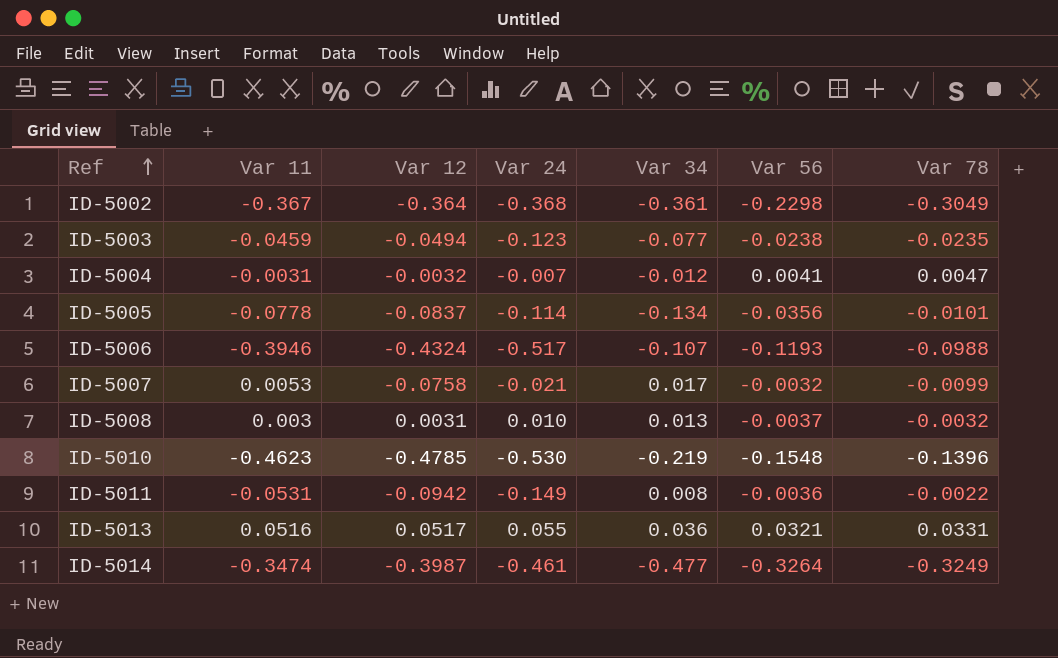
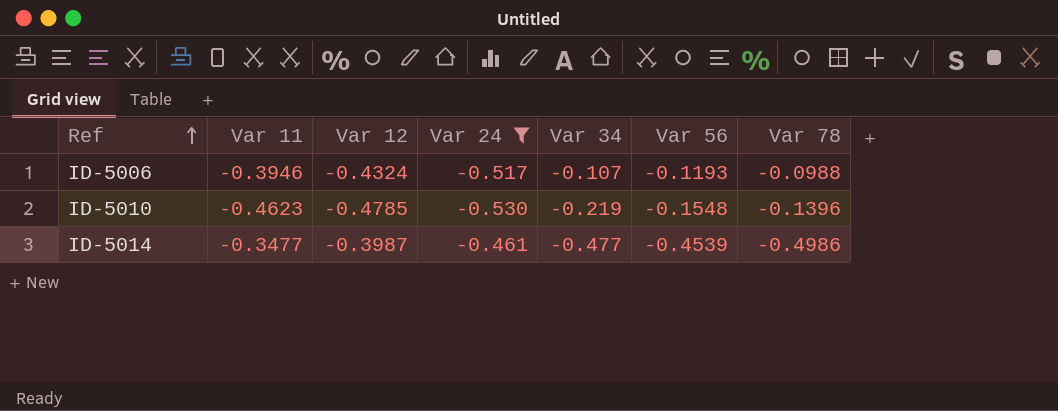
filter: none -> Var 24 <= -0.461
ID-5014 | Var 11: -0.3474 -> -0.3477
ID-5014 | Var 56: -0.3264 -> -0.4539
ID-5014 | Var 78: -0.3249 -> -0.4986

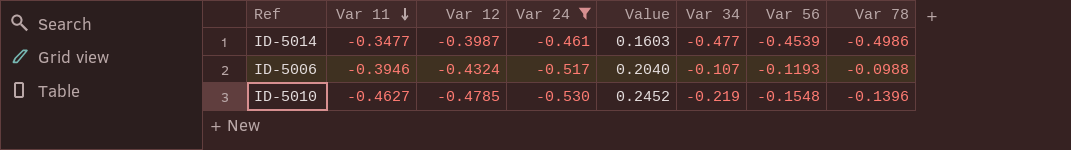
row order: Ref ascending -> Var 11 descending
column Value | formula: none -> [Var 11] * [Var 24]
ID-5010 | Var 11: -0.4623 -> -0.4627

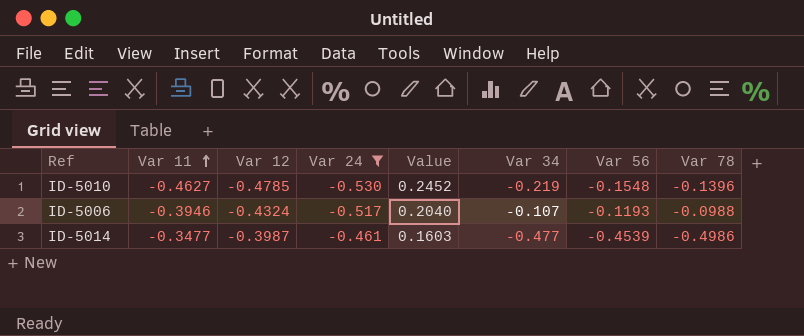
row order: Var 11 descending -> Var 11 ascending

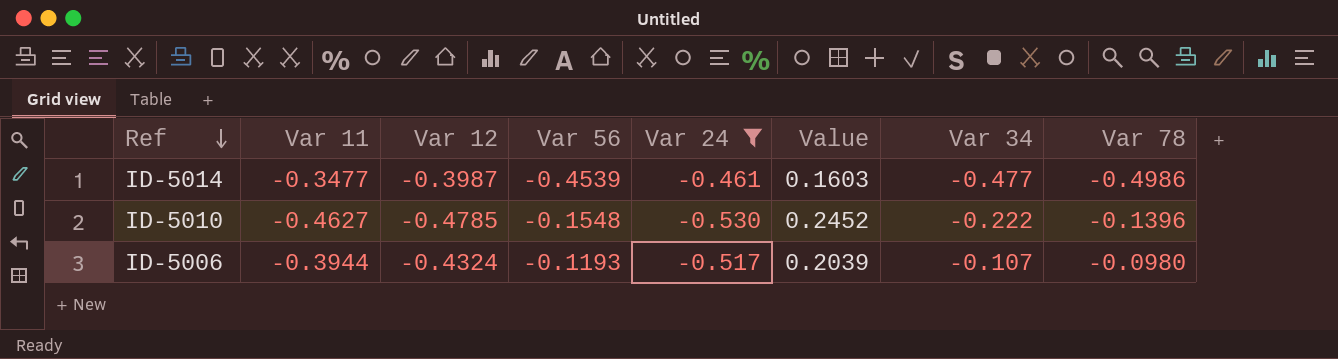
row order: Var 11 ascending -> Ref descending
column Var 56 | position: 7 -> 4
ID-5010 | Var 34: -0.219 -> -0.222
ID-5006 | Var 11: -0.3946 -> -0.3944
ID-5006 | Value: 0.2040 -> 0.2039
ID-5006 | Var 78: -0.0988 -> -0.0980

